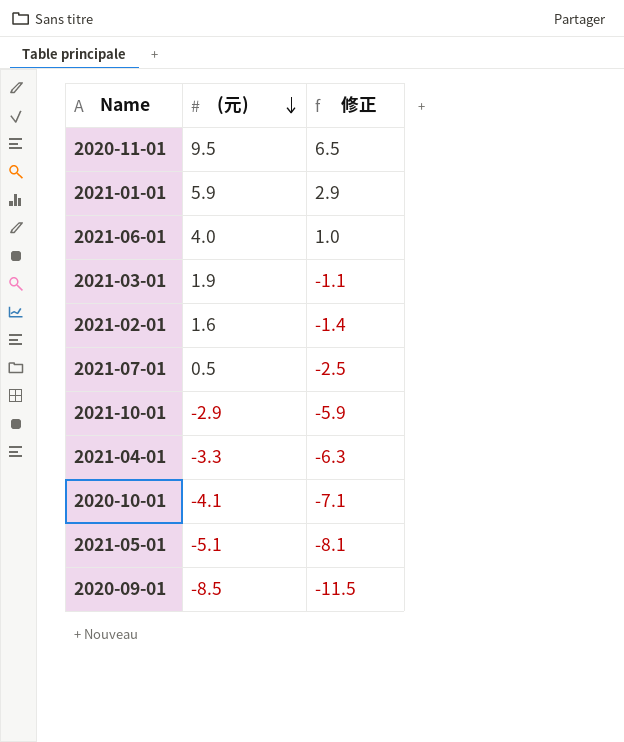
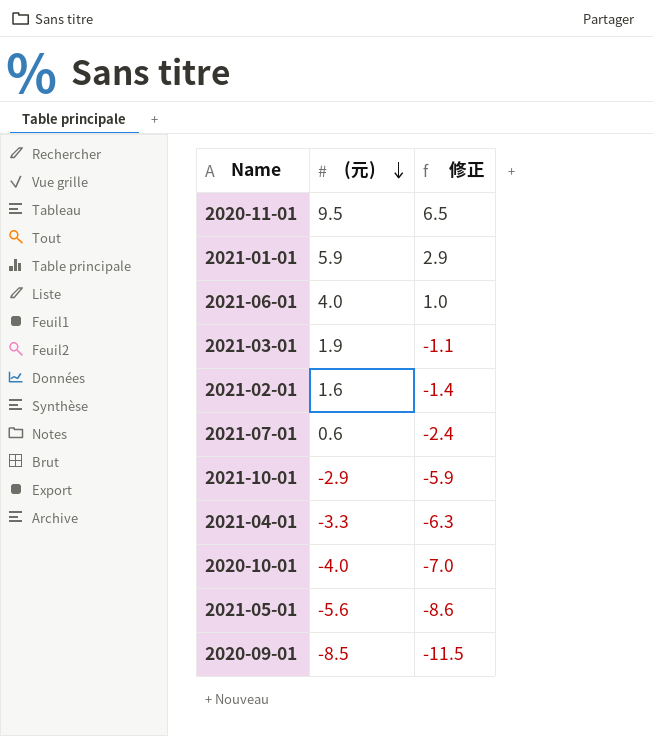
2021-07-01 | (元): 0.5 -> 0.6
2021-07-01 | 修正: -2.5 -> -2.4
2020-10-01 | (元): -4.1 -> -4.0
2020-10-01 | 修正: -7.1 -> -7.0
2021-05-01 | (元): -5.1 -> -5.6
2021-05-01 | 修正: -8.1 -> -8.6

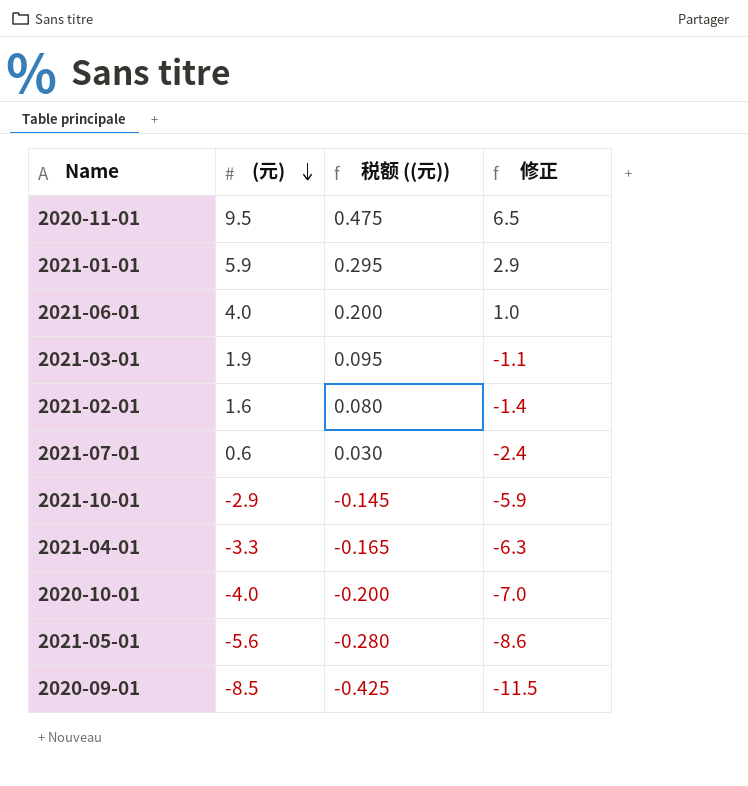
column 税额 ((元)) | formula: none -> [(元)] * 0.05

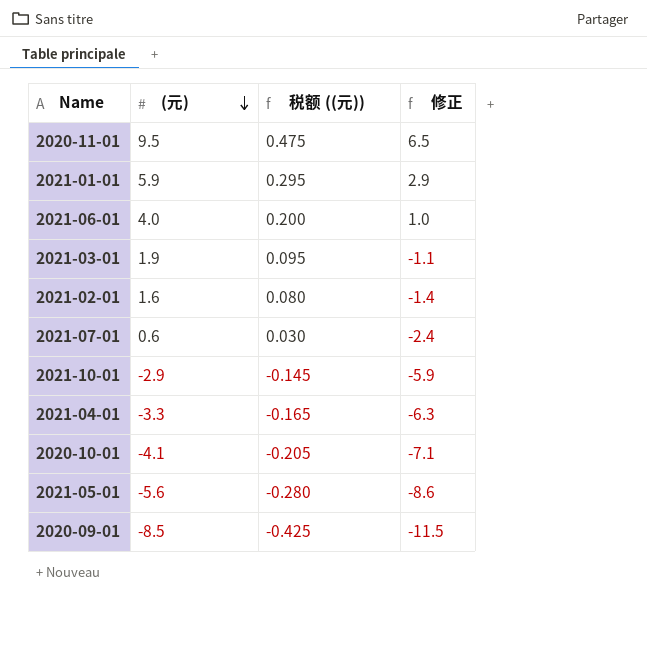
2020-10-01 | (元): -4.0 -> -4.1
2020-10-01 | 税额 ((元)): -0.200 -> -0.205
2020-10-01 | 修正: -7.0 -> -7.1

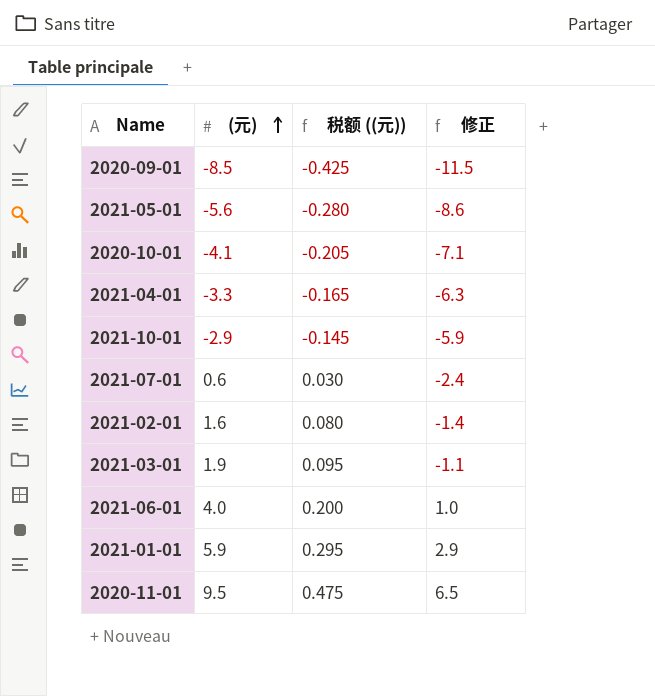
row order: (元) descending -> (元) ascending

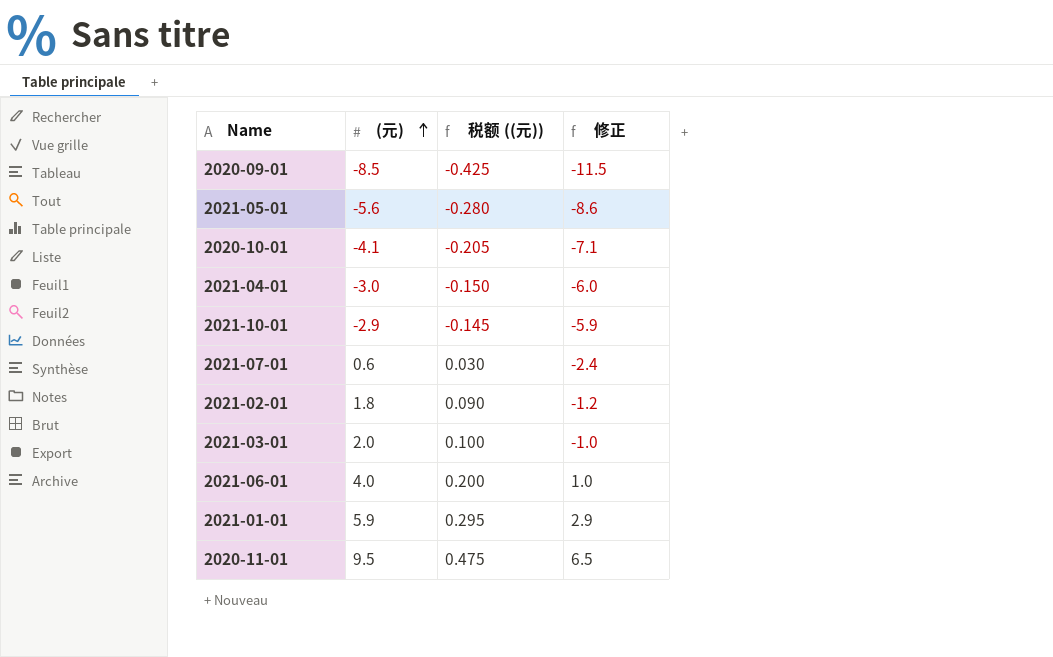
2021-04-01 | (元): -3.3 -> -3.0
2021-04-01 | 税额 ((元)): -0.165 -> -0.150
2021-04-01 | 修正: -6.3 -> -6.0
2021-02-01 | (元): 1.6 -> 1.8
2021-02-01 | 税额 ((元)): 0.080 -> 0.090
2021-02-01 | 修正: -1.4 -> -1.2
2021-03-01 | (元): 1.9 -> 2.0
2021-03-01 | 税额 ((元)): 0.095 -> 0.100
2021-03-01 | 修正: -1.1 -> -1.0

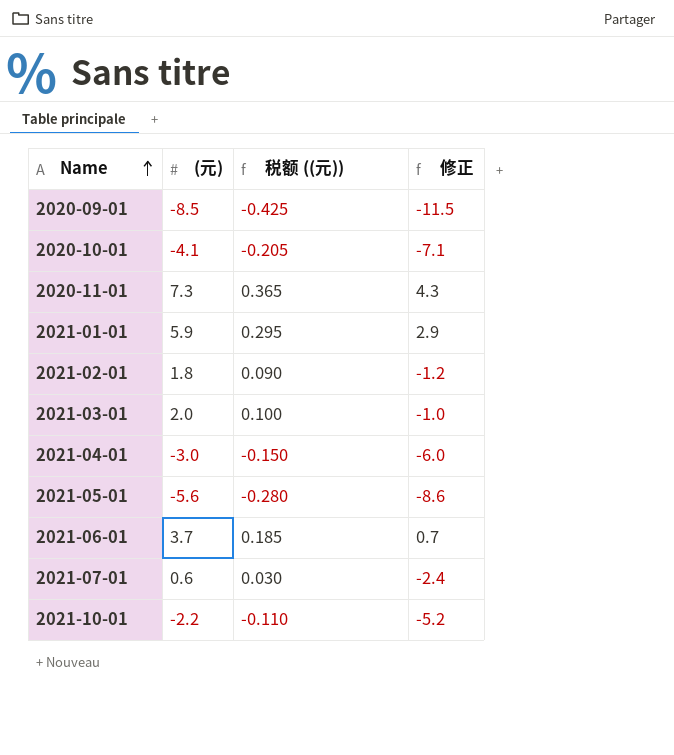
row order: (元) ascending -> Name ascending
2020-11-01 | (元): 9.5 -> 7.3
2020-11-01 | 税额 ((元)): 0.475 -> 0.365
2020-11-01 | 修正: 6.5 -> 4.3
2021-06-01 | (元): 4.0 -> 3.7
2021-06-01 | 税额 ((元)): 0.200 -> 0.185
2021-06-01 | 修正: 1.0 -> 0.7
2021-10-01 | (元): -2.9 -> -2.2
2021-10-01 | 税额 ((元)): -0.145 -> -0.110
2021-10-01 | 修正: -5.9 -> -5.2

